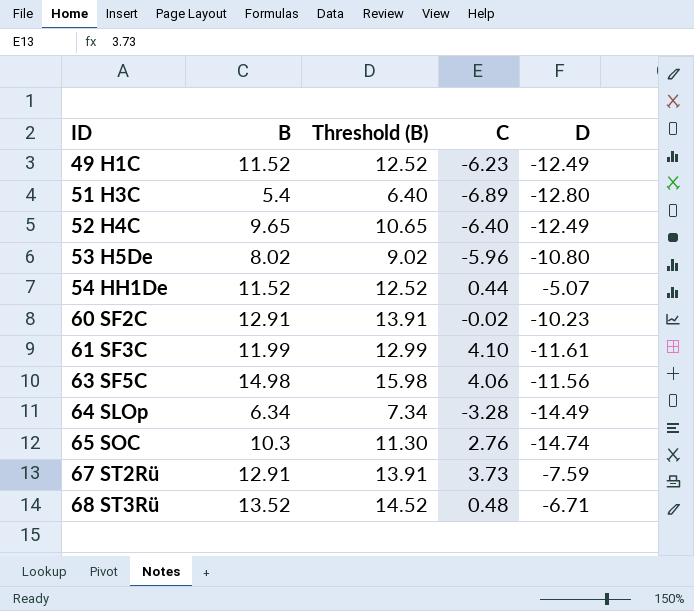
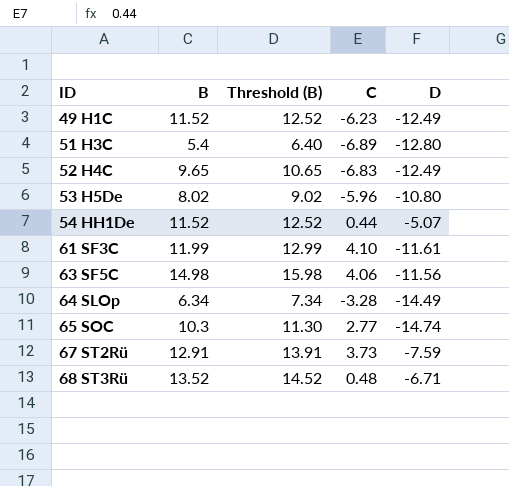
row 60 SF2C: 12.91 | 13.91 | -0.02 | -10.23 -> none
52 H4C | C: -6.40 -> -6.83
65 SOC | C: 2.76 -> 2.77

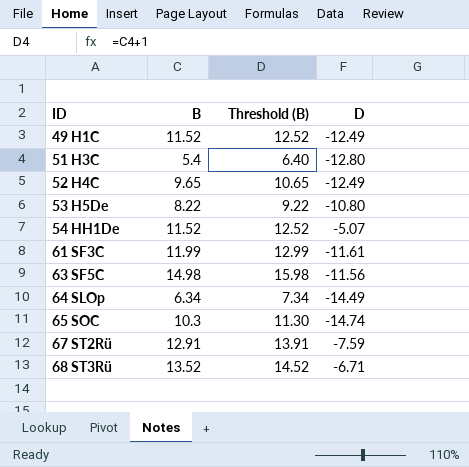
column C | position: 4 -> none
53 H5De | B: 8.02 -> 8.22
53 H5De | Threshold (B): 9.02 -> 9.22

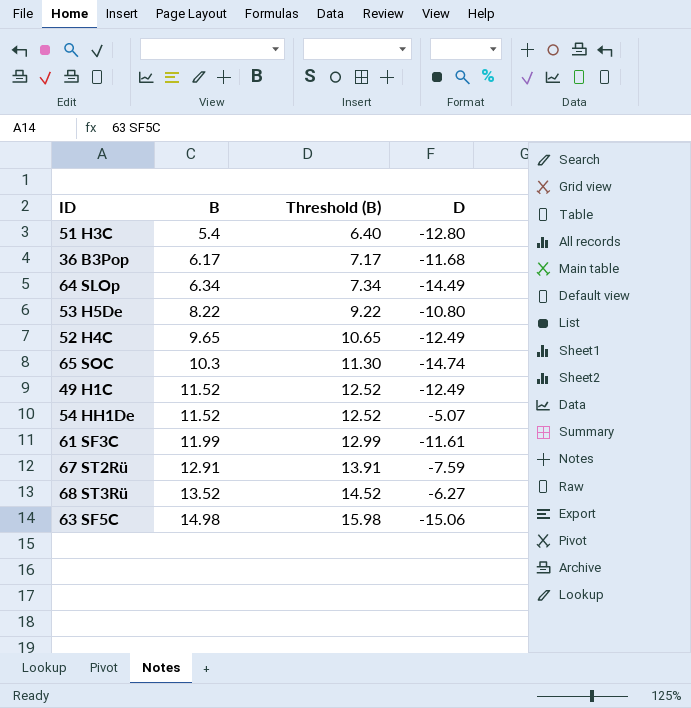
row order: ID ascending -> B ascending
row 36 B3Pop: none -> 6.17 | 7.17 | -11.68
68 ST3Rü | D: -6.71 -> -6.27
63 SF5C | D: -11.56 -> -15.06

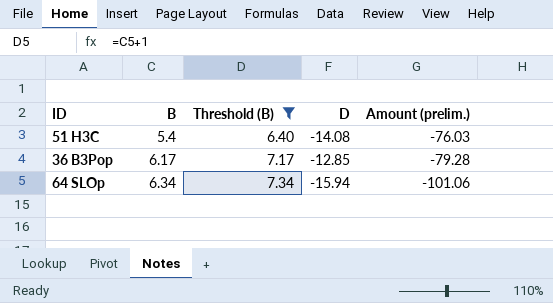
filter: none -> Threshold (B) <= 7.34
column Amount (prelim.) | formula: none -> [B] * [D]
51 H3C | D: -12.80 -> -14.08
36 B3Pop | D: -11.68 -> -12.85
64 SLOp | D: -14.49 -> -15.94

